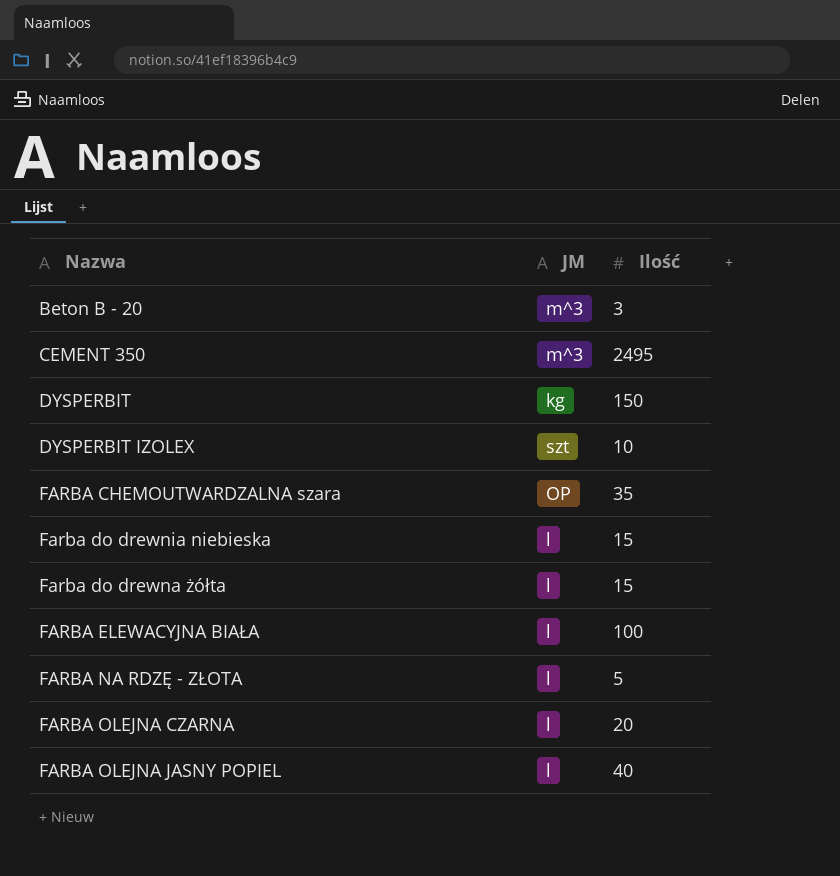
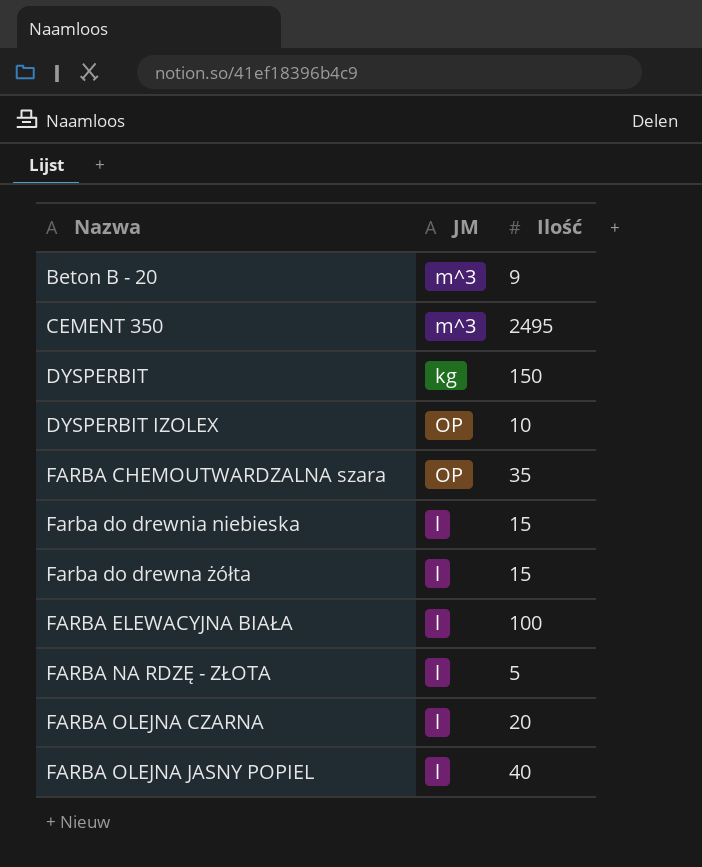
Beton B - 20 | Ilość: 3 -> 9
DYSPERBIT IZOLEX | JM: szt -> OP

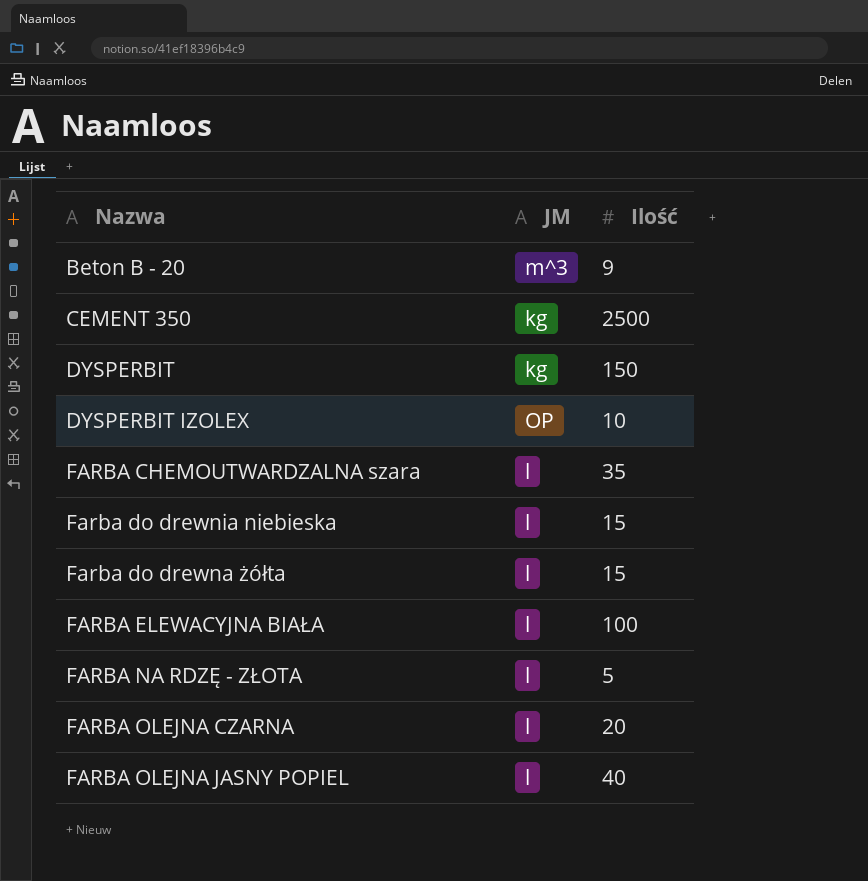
CEMENT 350 | JM: m^3 -> kg
CEMENT 350 | Ilość: 2495 -> 2500
FARBA CHEMOUTWARDZALNA szara | JM: OP -> l

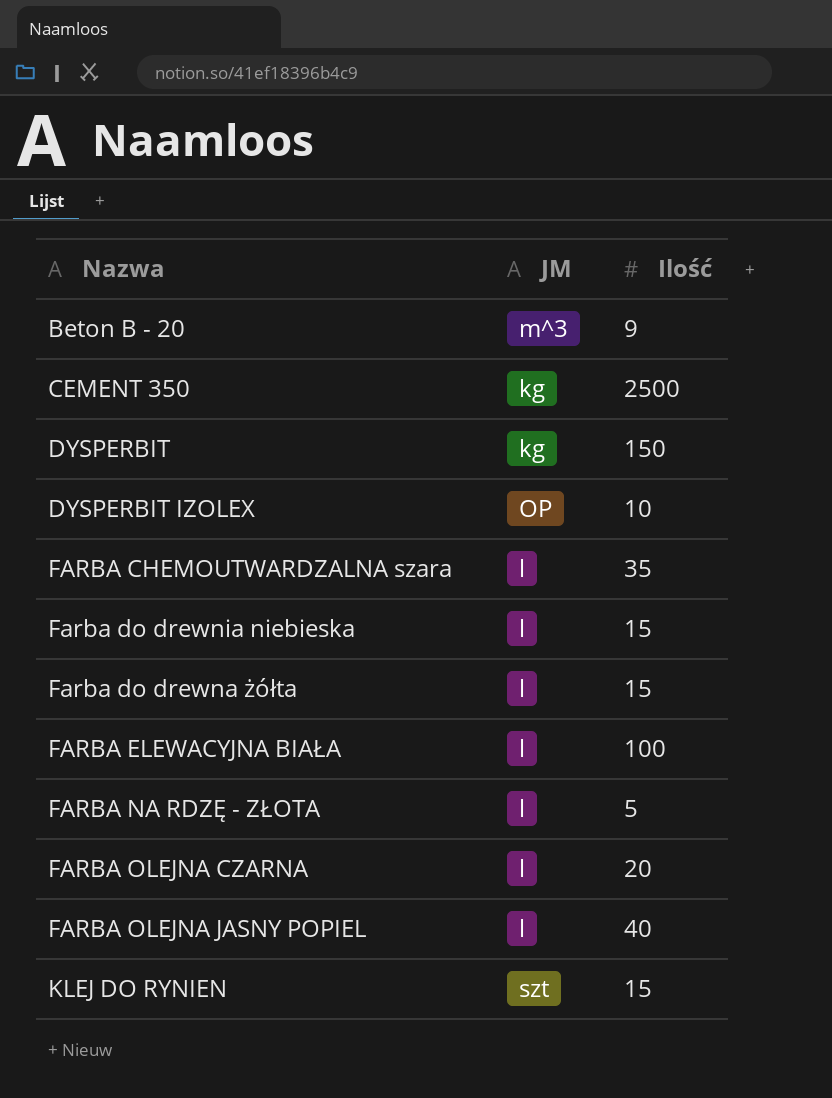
row KLEJ DO RYNIEN: none -> szt | 15

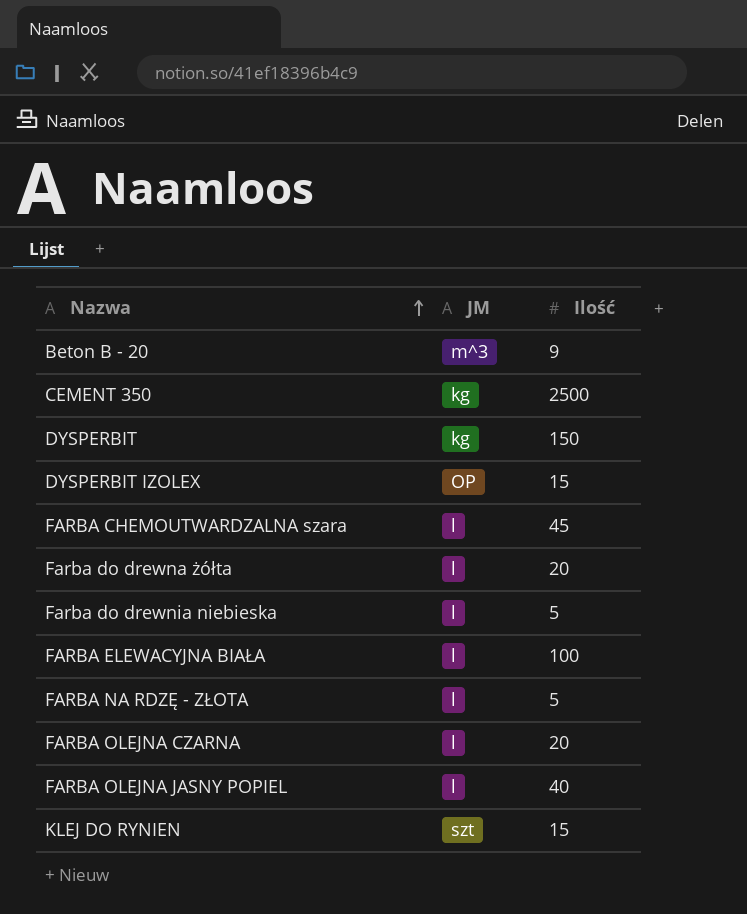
row order: none -> Nazwa ascending
DYSPERBIT IZOLEX | Ilość: 10 -> 15
FARBA CHEMOUTWARDZALNA szara | Ilość: 35 -> 45
Farba do drewna żółta | Ilość: 15 -> 20
Farba do drewnia niebieska | Ilość: 15 -> 5

